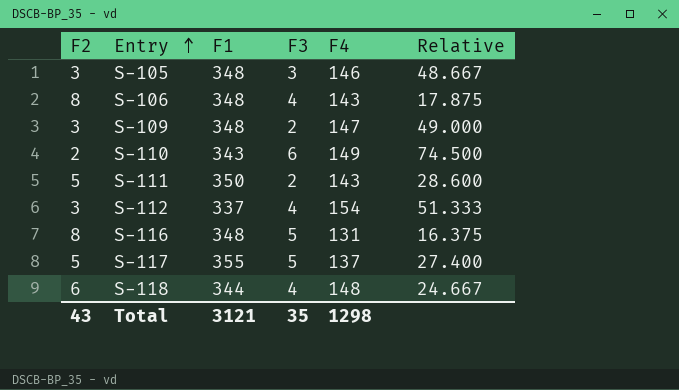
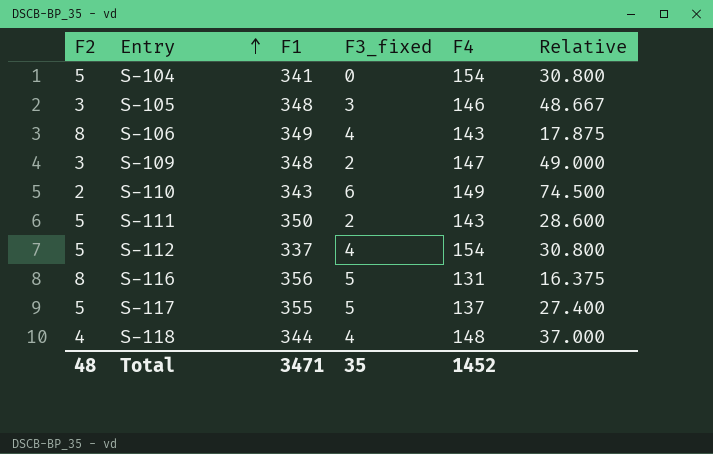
column name: F3 -> F3_fixed
row S-104: none -> 5 | 341 | 0 | 154 | 30.800
S-106 | F1: 348 -> 349
S-112 | F2: 3 -> 5
S-112 | Relative: 51.333 -> 30.800
S-116 | F1: 348 -> 356
S-118 | F2: 6 -> 4
S-118 | Relative: 24.667 -> 37.000
Total | F2: 43 -> 48
Total | F1: 3121 -> 3471
Total | F4: 1298 -> 1452

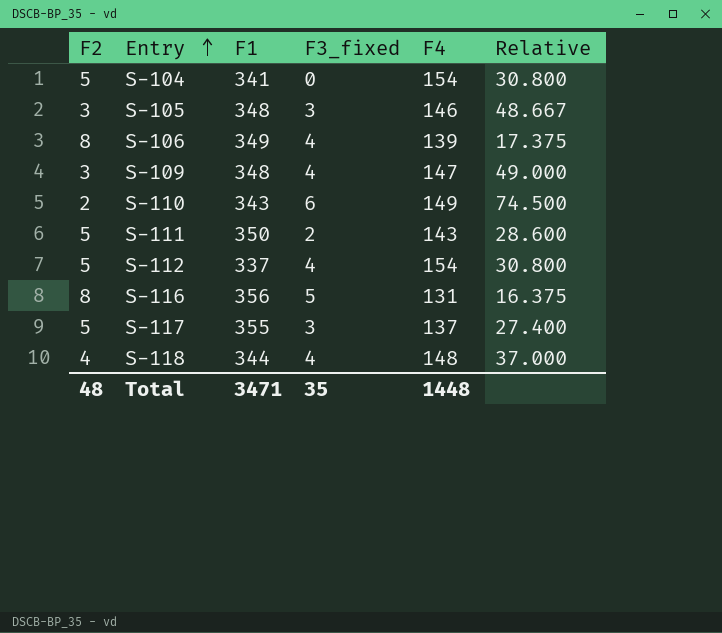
S-106 | F4: 143 -> 139
S-106 | Relative: 17.875 -> 17.375
S-109 | F3_fixed: 2 -> 4
S-117 | F3_fixed: 5 -> 3
Total | F4: 1452 -> 1448

